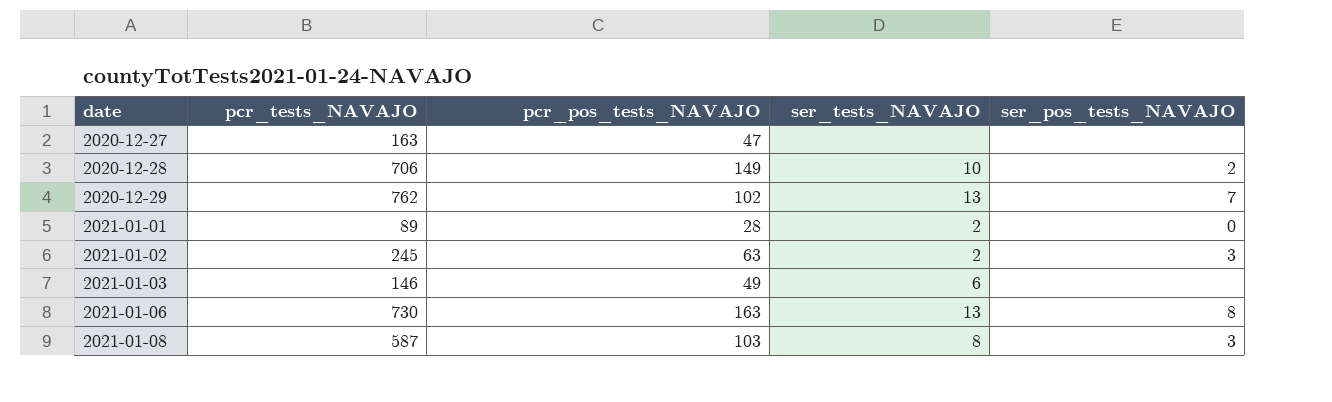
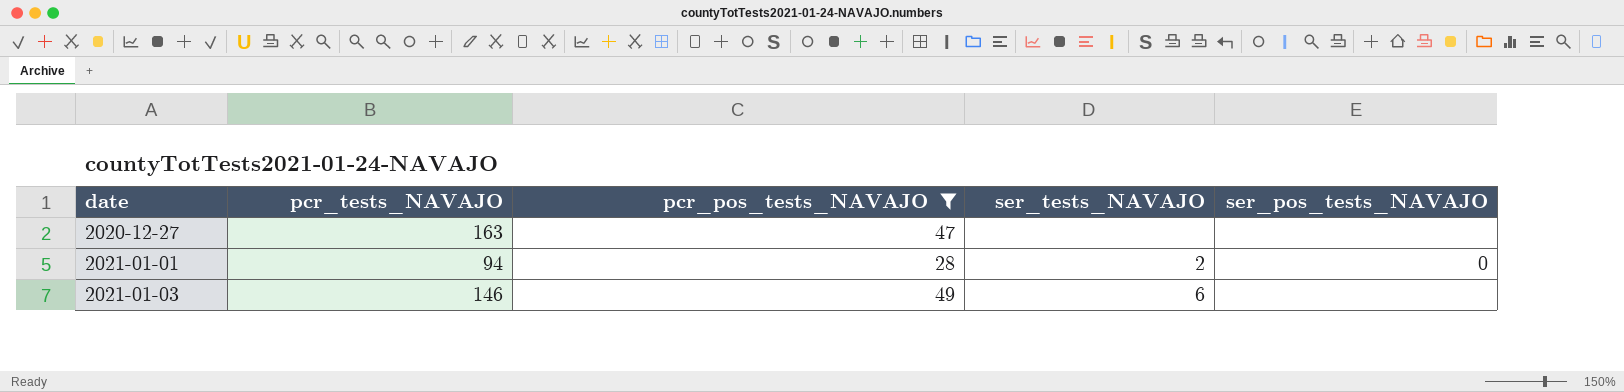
filter: none -> pcr_pos_tests_NAVAJO <= 49
2021-01-01 | pcr_tests_NAVAJO: 89 -> 94

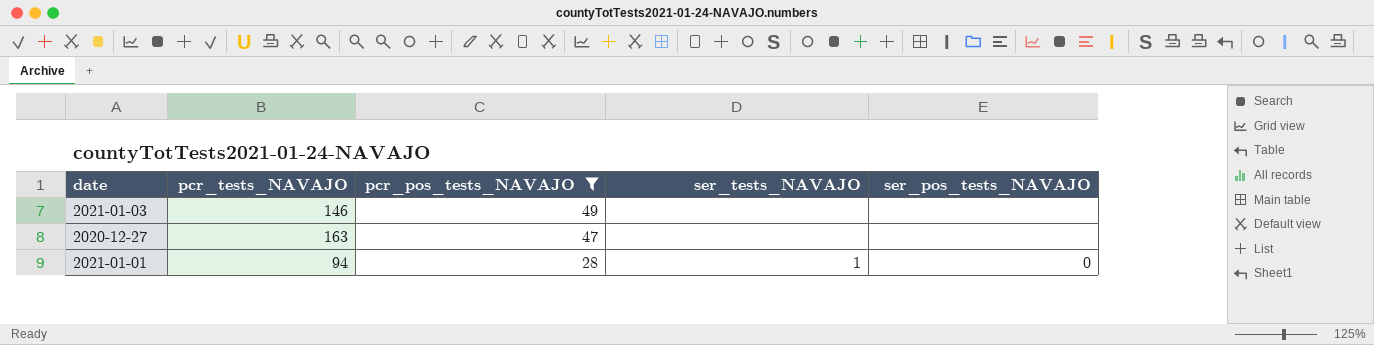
row order: date ascending -> pcr_pos_tests_NAVAJO descending
2021-01-03 | ser_tests_NAVAJO: 6 -> none
2021-01-01 | ser_tests_NAVAJO: 2 -> 1

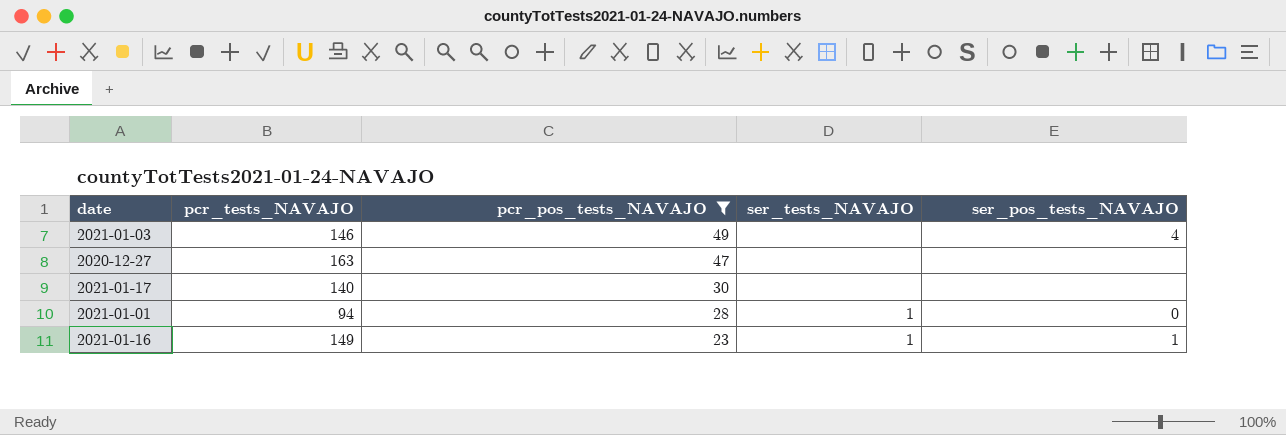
2021-01-03 | ser_pos_tests_NAVAJO: none -> 4
row 2021-01-17: none -> 140 | 30 | none | none
row 2021-01-16: none -> 149 | 23 | 1 | 1

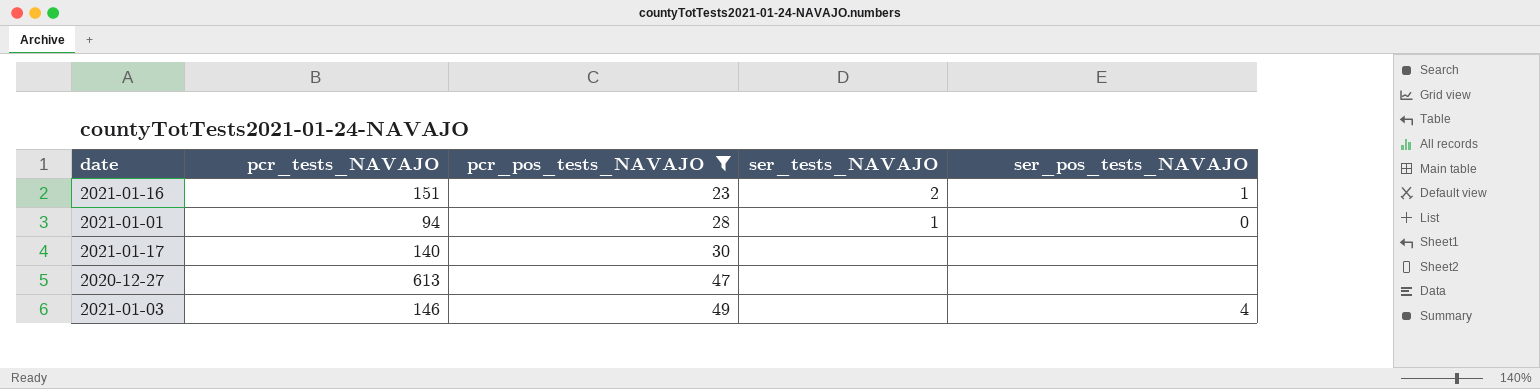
row order: pcr_pos_tests_NAVAJO descending -> pcr_pos_tests_NAVAJO ascending
2021-01-16 | pcr_tests_NAVAJO: 149 -> 151
2021-01-16 | ser_tests_NAVAJO: 1 -> 2
2020-12-27 | pcr_tests_NAVAJO: 163 -> 613

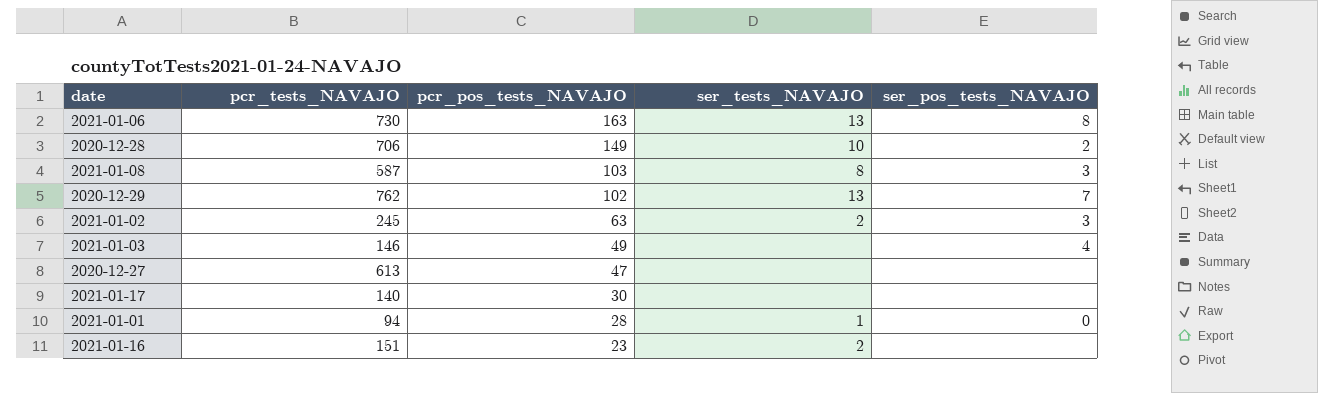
filter: pcr_pos_tests_NAVAJO <= 49 -> none
row order: pcr_pos_tests_NAVAJO ascending -> pcr_pos_tests_NAVAJO descending
2021-01-16 | ser_pos_tests_NAVAJO: 1 -> none

